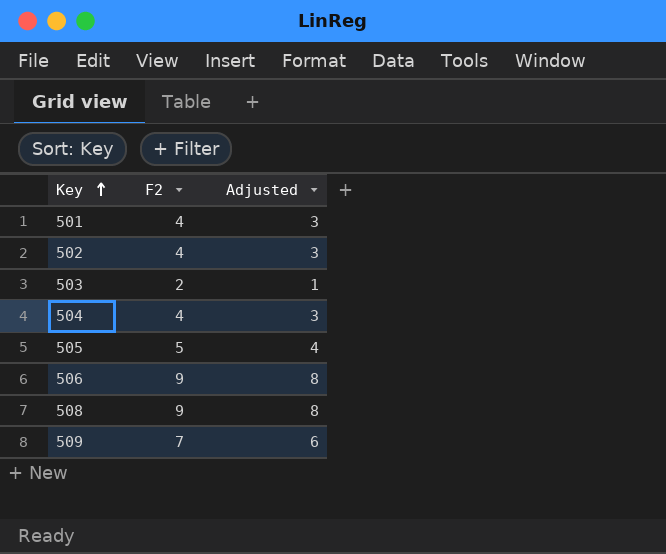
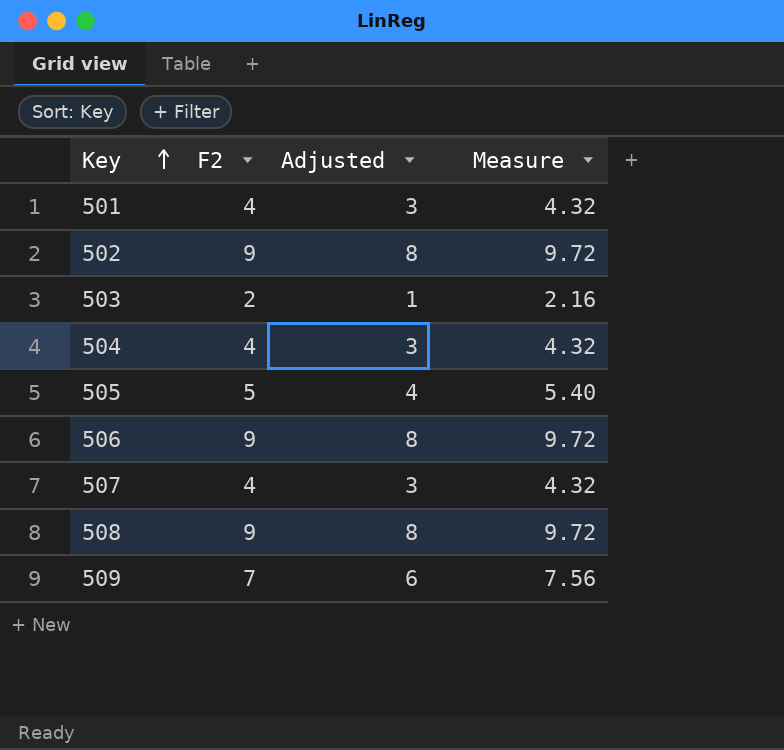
column Measure | formula: none -> [F2] * 1.08
502 | F2: 4 -> 9
502 | Adjusted: 3 -> 8
row 507: none -> 4 | 3 | 4.32

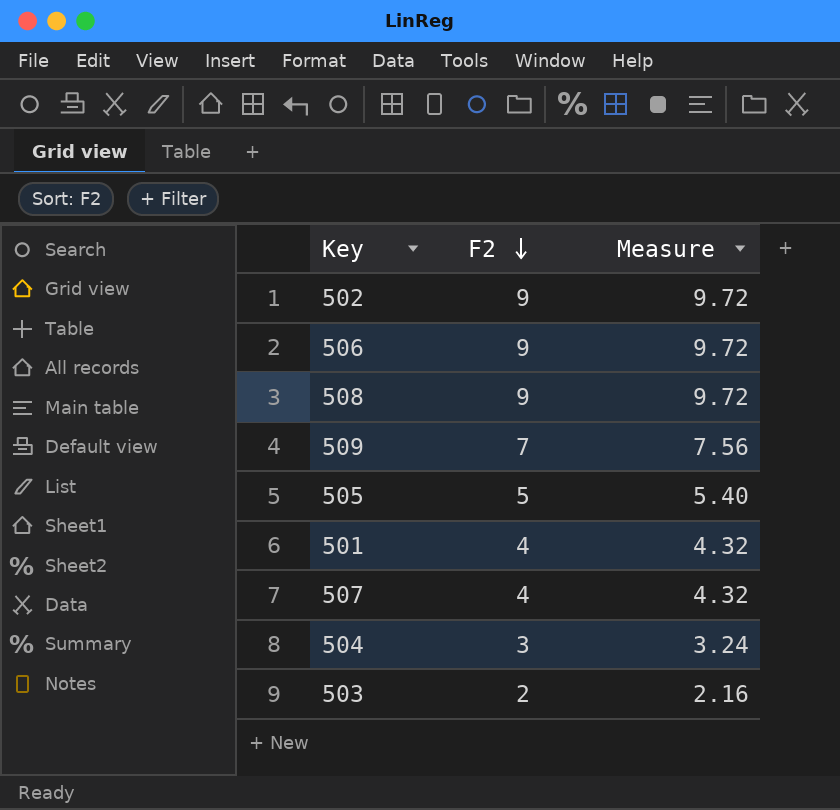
row order: Key ascending -> F2 descending
column Adjusted | formula: [F2] - 1 -> none
504 | F2: 4 -> 3
504 | Measure: 4.32 -> 3.24

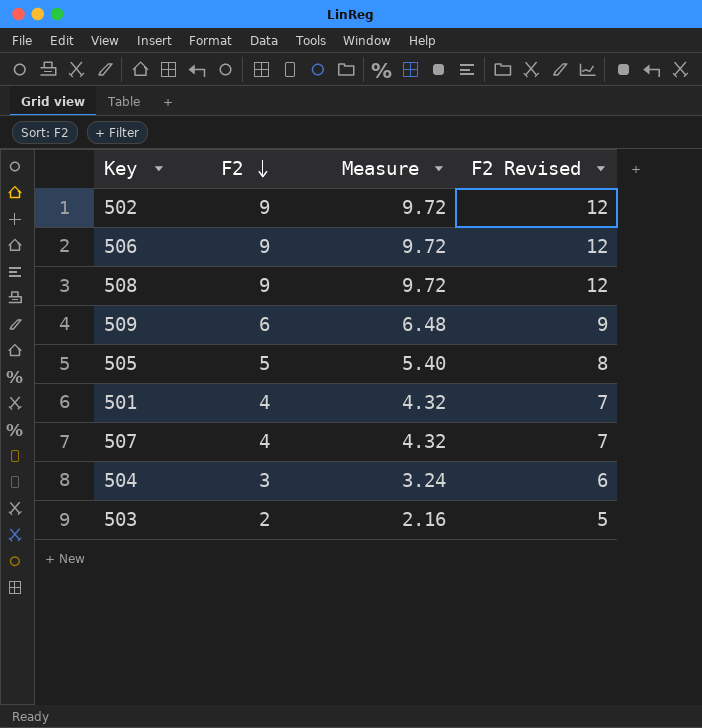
column F2 Revised | formula: none -> [F2] + 3
509 | F2: 7 -> 6
509 | Measure: 7.56 -> 6.48

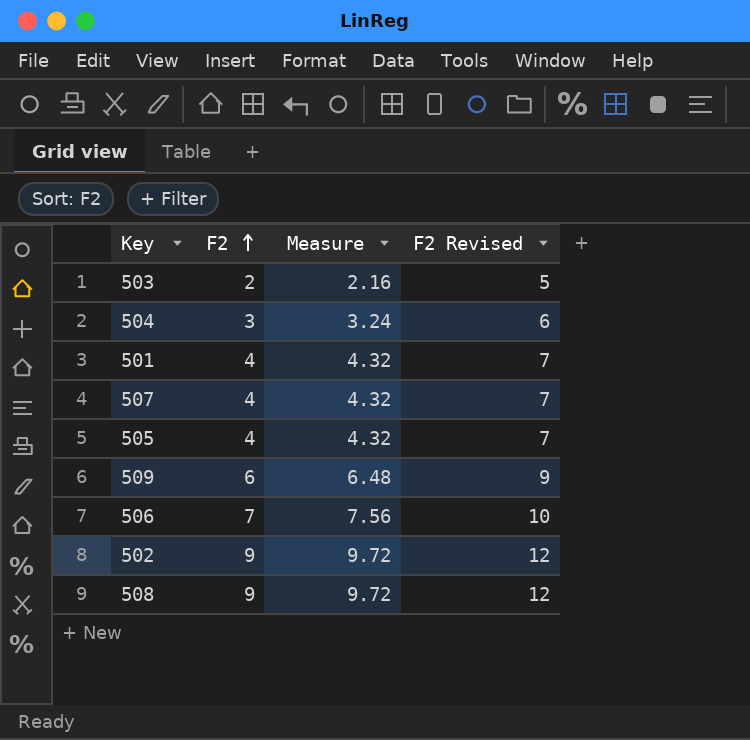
row order: F2 descending -> F2 ascending
505 | F2: 5 -> 4
505 | Measure: 5.40 -> 4.32
505 | F2 Revised: 8 -> 7
506 | F2: 9 -> 7
506 | Measure: 9.72 -> 7.56
506 | F2 Revised: 12 -> 10

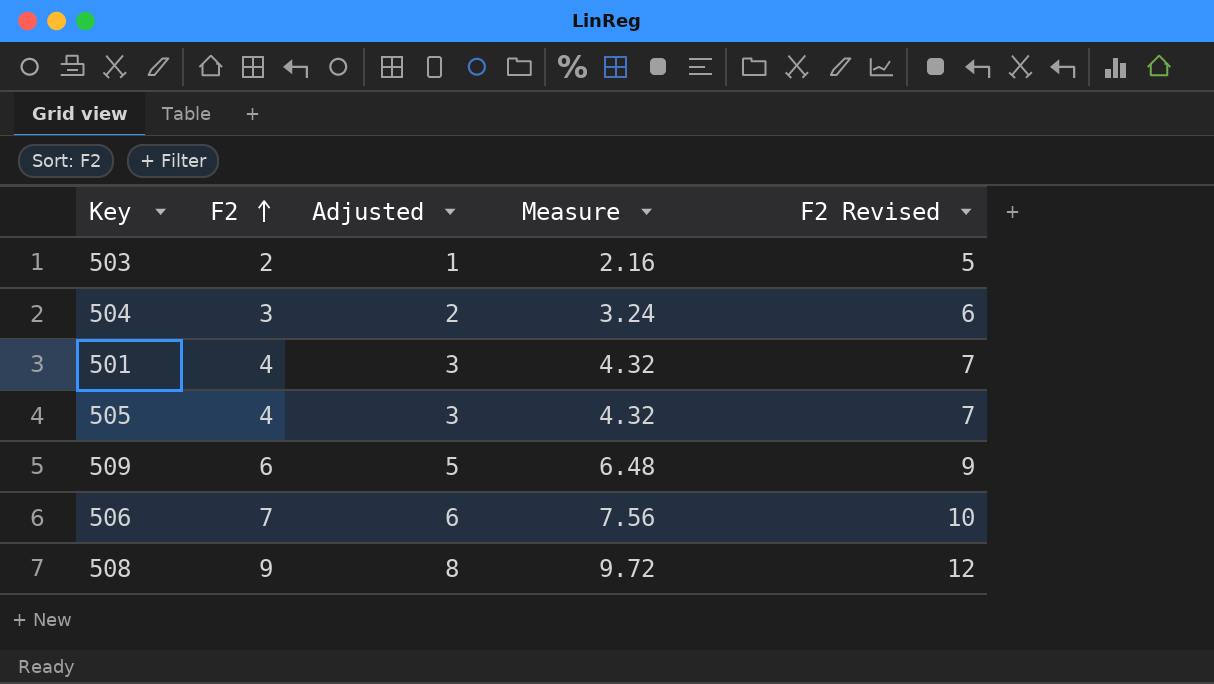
column Adjusted | formula: none -> [F2] - 1
row 507: 4 | 4.32 | 7 -> none
row 502: 9 | 9.72 | 12 -> none

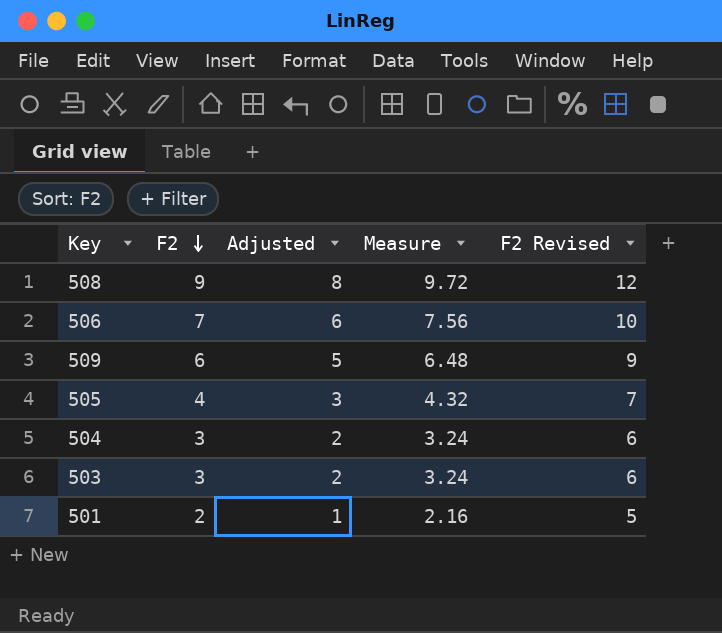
row order: F2 ascending -> F2 descending
503 | F2: 2 -> 3
503 | Adjusted: 1 -> 2
503 | Measure: 2.16 -> 3.24
503 | F2 Revised: 5 -> 6
501 | F2: 4 -> 2
501 | Adjusted: 3 -> 1
501 | Measure: 4.32 -> 2.16
501 | F2 Revised: 7 -> 5

